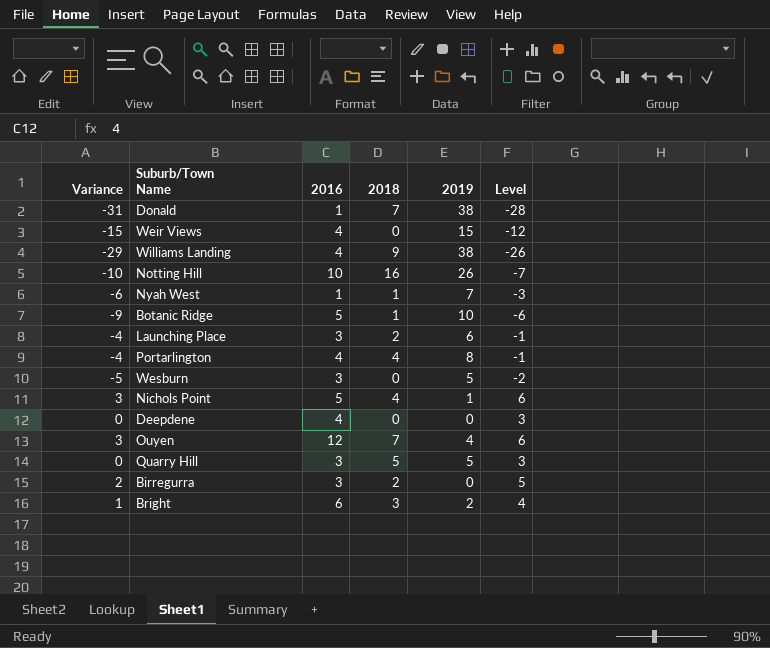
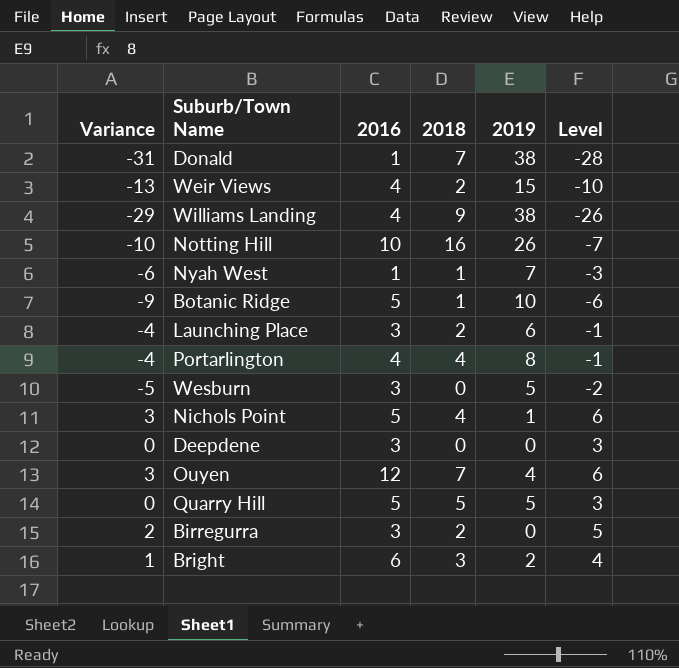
Weir Views | Variance: -15 -> -13
Weir Views | 2018: 0 -> 2
Weir Views | Level: -12 -> -10
Deepdene | 2016: 4 -> 3
Quarry Hill | 2016: 3 -> 5

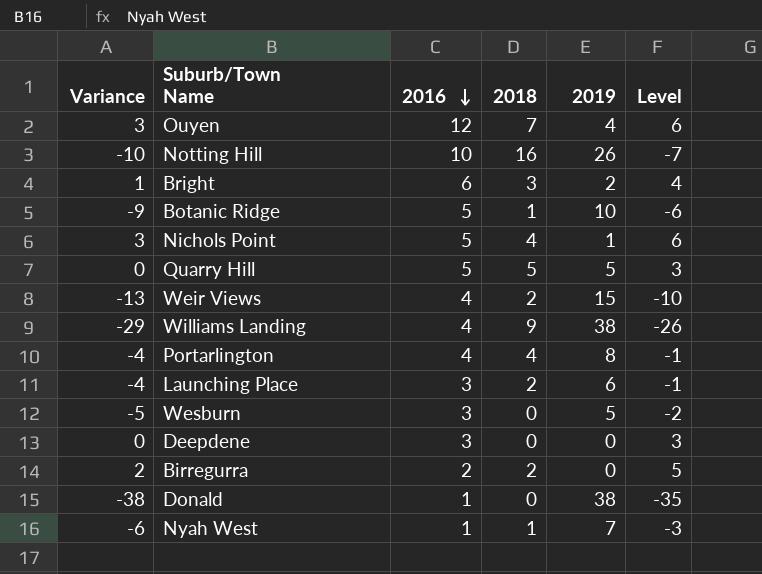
row order: none -> 2016 descending
Birregurra | 2016: 3 -> 2
Donald | Variance: -31 -> -38
Donald | 2018: 7 -> 0
Donald | Level: -28 -> -35

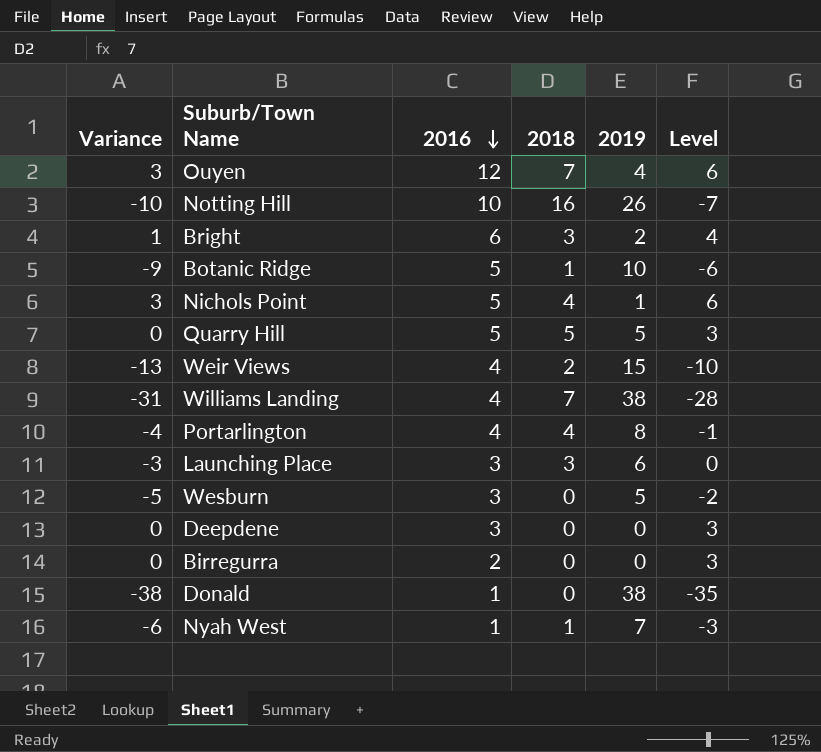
Williams Landing | Variance: -29 -> -31
Williams Landing | 2018: 9 -> 7
Williams Landing | Level: -26 -> -28
Launching Place | Variance: -4 -> -3
Launching Place | 2018: 2 -> 3
Launching Place | Level: -1 -> 0
Birregurra | Variance: 2 -> 0
Birregurra | 2018: 2 -> 0
Birregurra | Level: 5 -> 3

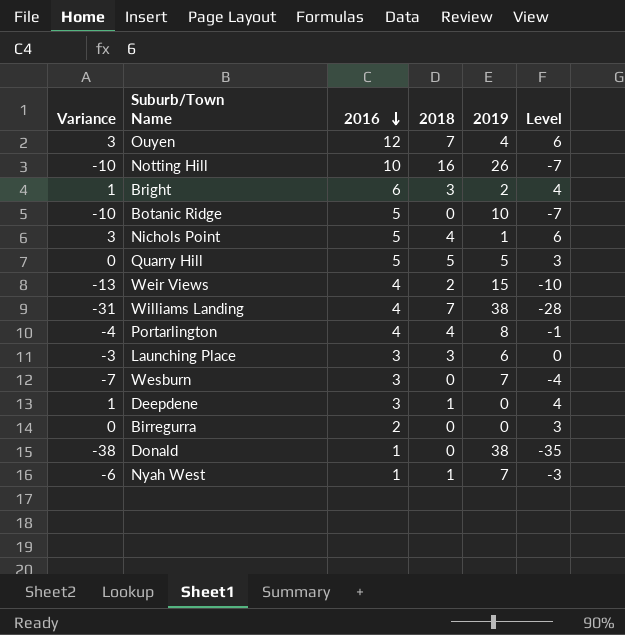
Botanic Ridge | Variance: -9 -> -10
Botanic Ridge | 2018: 1 -> 0
Botanic Ridge | Level: -6 -> -7
Wesburn | Variance: -5 -> -7
Wesburn | 2019: 5 -> 7
Wesburn | Level: -2 -> -4
Deepdene | Variance: 0 -> 1
Deepdene | 2018: 0 -> 1
Deepdene | Level: 3 -> 4

